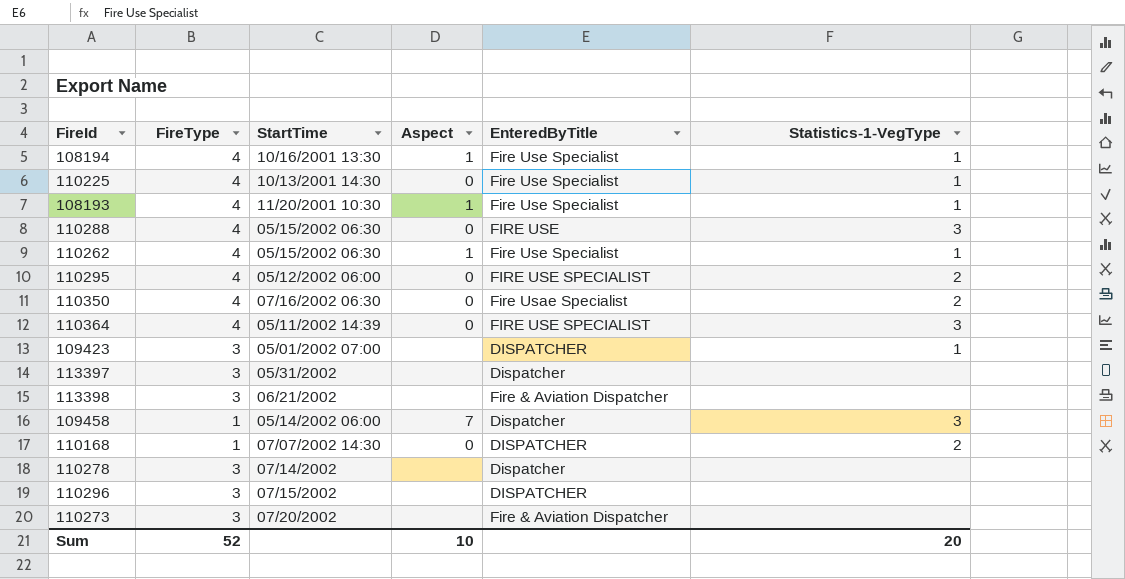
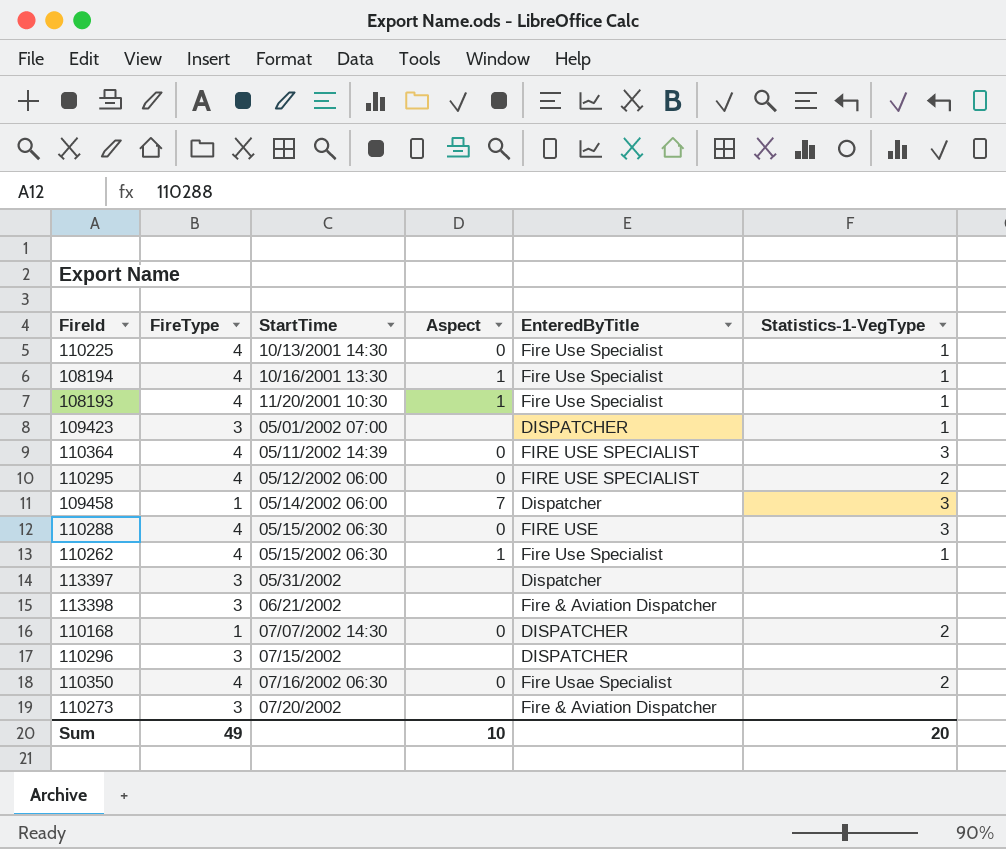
row order: none -> StartTime ascending
row 110278: 3 | 07/14/2002 | none | Dispatcher | none -> none
Sum | FireType: 52 -> 49

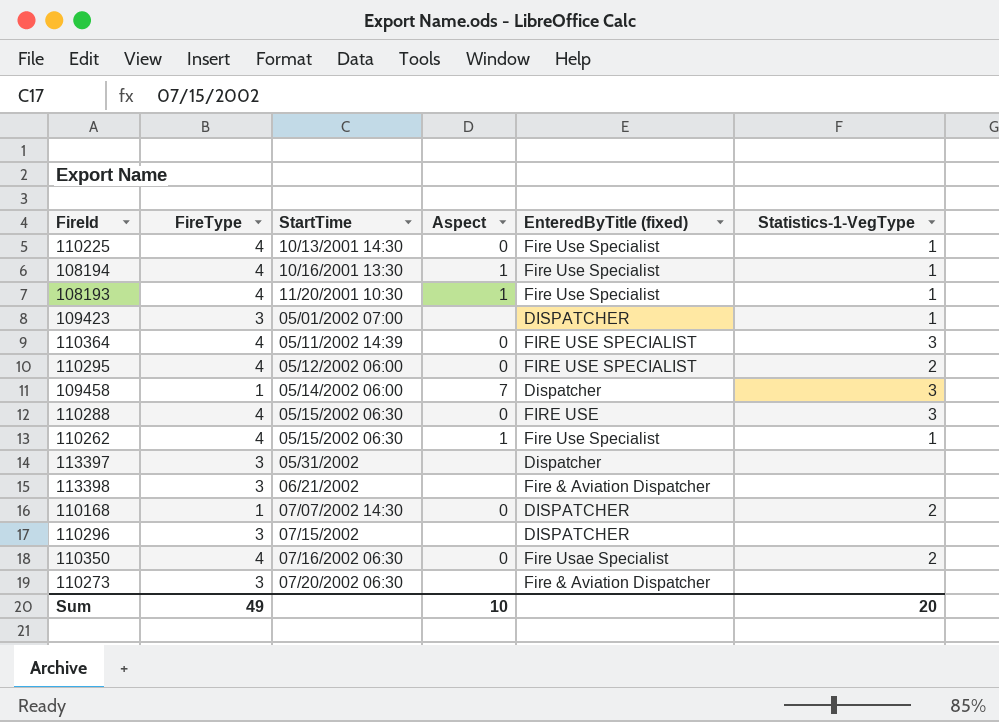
column name: EnteredByTitle -> EnteredByTitle (fixed)
110273 | StartTime: 07/20/2002 -> 07/20/2002 06:30

